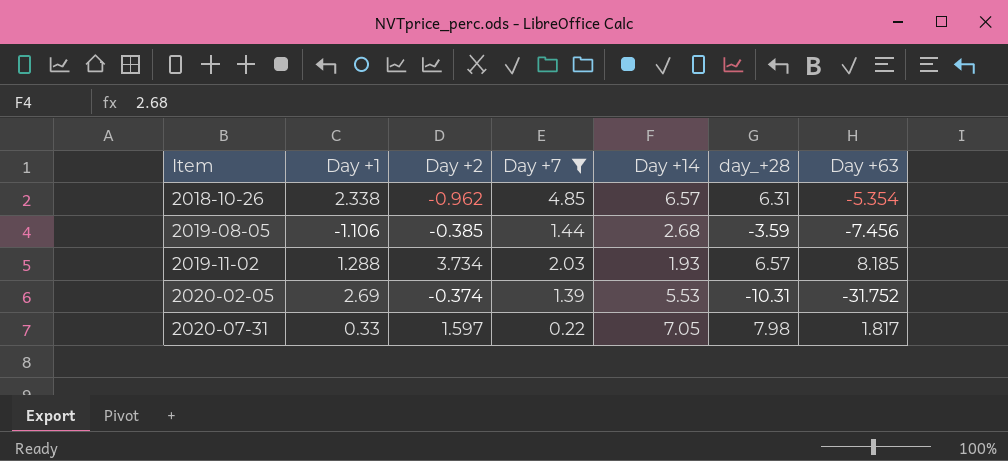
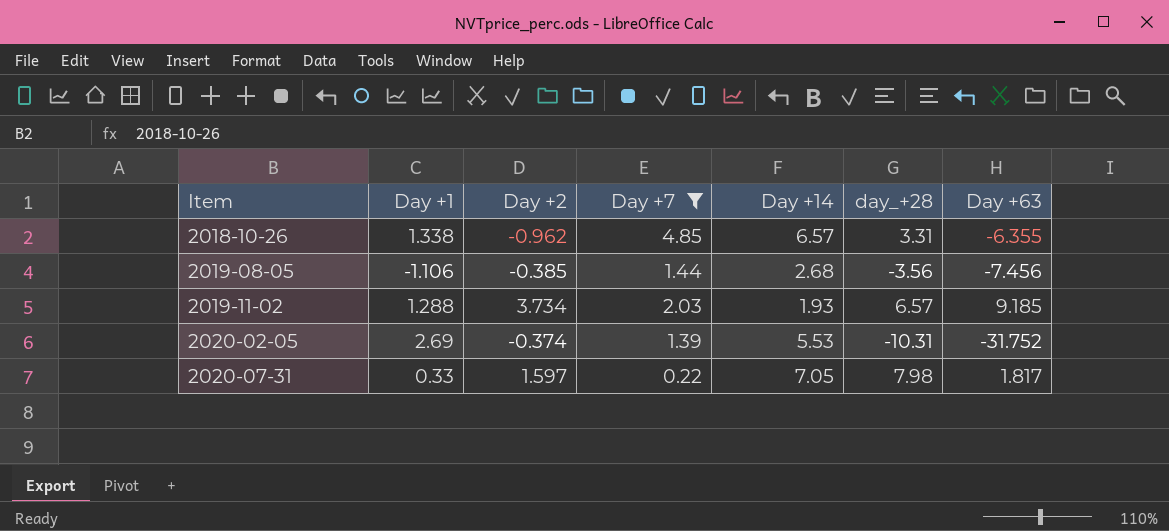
2018-10-26 | Day +1: 2.338 -> 1.338
2018-10-26 | day_+28: 6.31 -> 3.31
2018-10-26 | Day +63: -5.354 -> -6.355
2019-08-05 | day_+28: -3.59 -> -3.56
2019-11-02 | Day +63: 8.185 -> 9.185

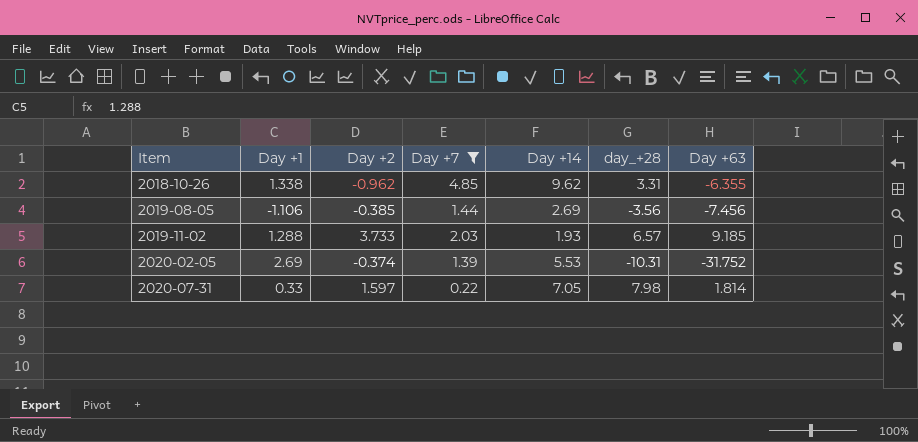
2018-10-26 | Day +14: 6.57 -> 9.62
2019-08-05 | Day +14: 2.68 -> 2.69
2019-11-02 | Day +2: 3.734 -> 3.733
2020-07-31 | Day +63: 1.817 -> 1.814

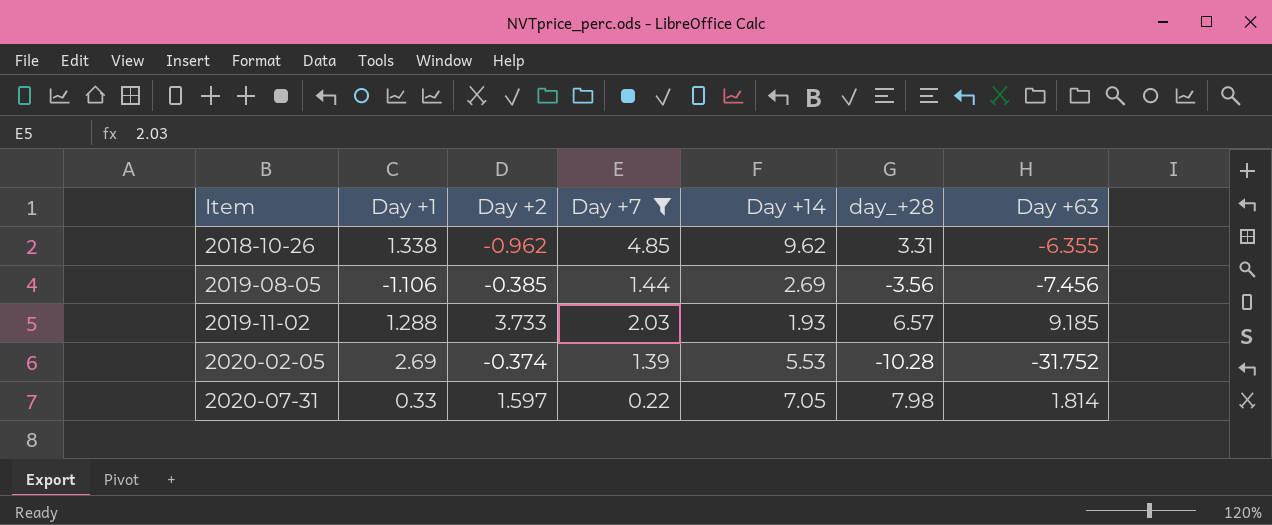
2020-02-05 | day_+28: -10.31 -> -10.28

